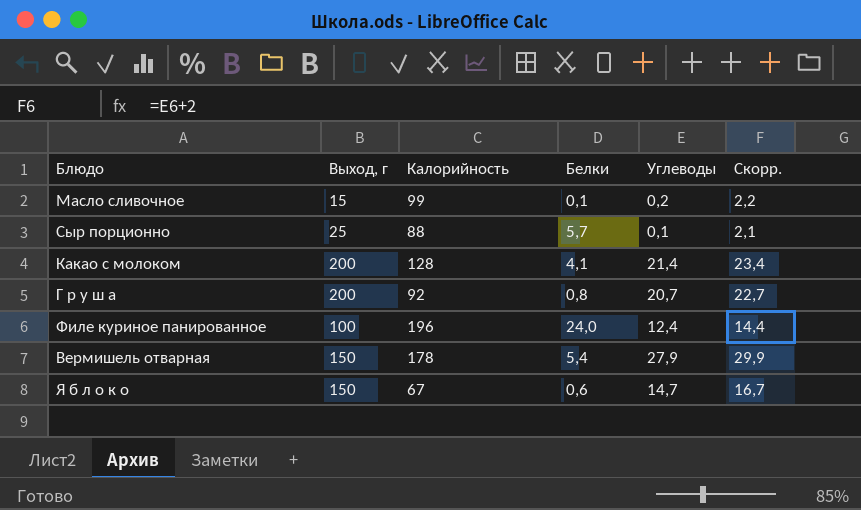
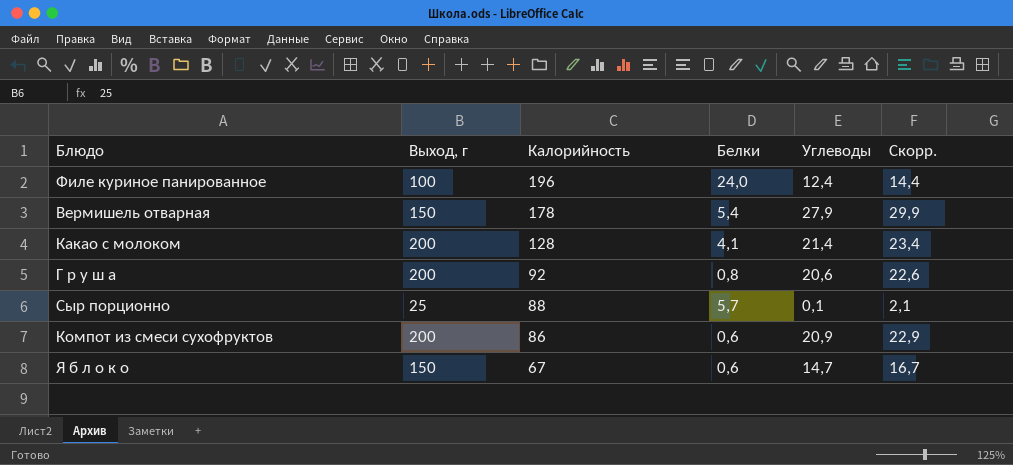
row order: none -> Калорийность descending
row Масло сливочное: 15 | 99 | 0,1 | 0,2 | 2,2 -> none
Г р у ш а | Углеводы: 20,7 -> 20,6
Г р у ш а | Скорр.: 22,7 -> 22,6
row Компот из смеси сухофруктов: none -> 200 | 86 | 0,6 | 20,9 | 22,9

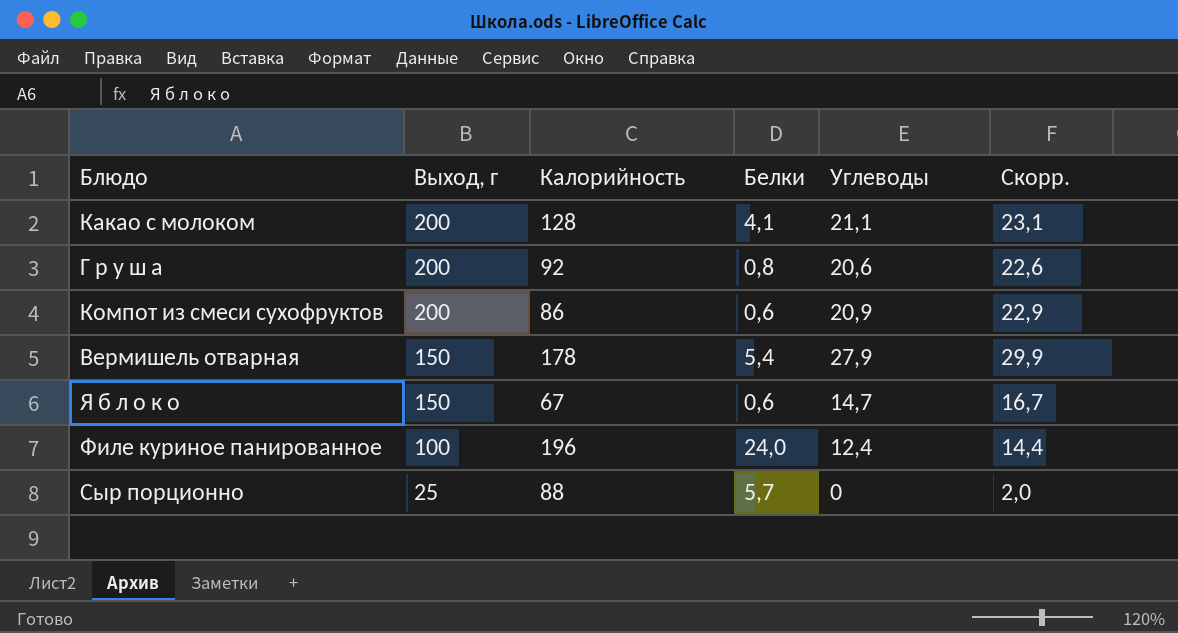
row order: Калорийность descending -> Выход, г descending
Какао с молоком | Углеводы: 21,4 -> 21,1
Какао с молоком | Скорр.: 23,4 -> 23,1
Сыр порционно | Углеводы: 0,1 -> 0
Сыр порционно | Скорр.: 2,1 -> 2,0

